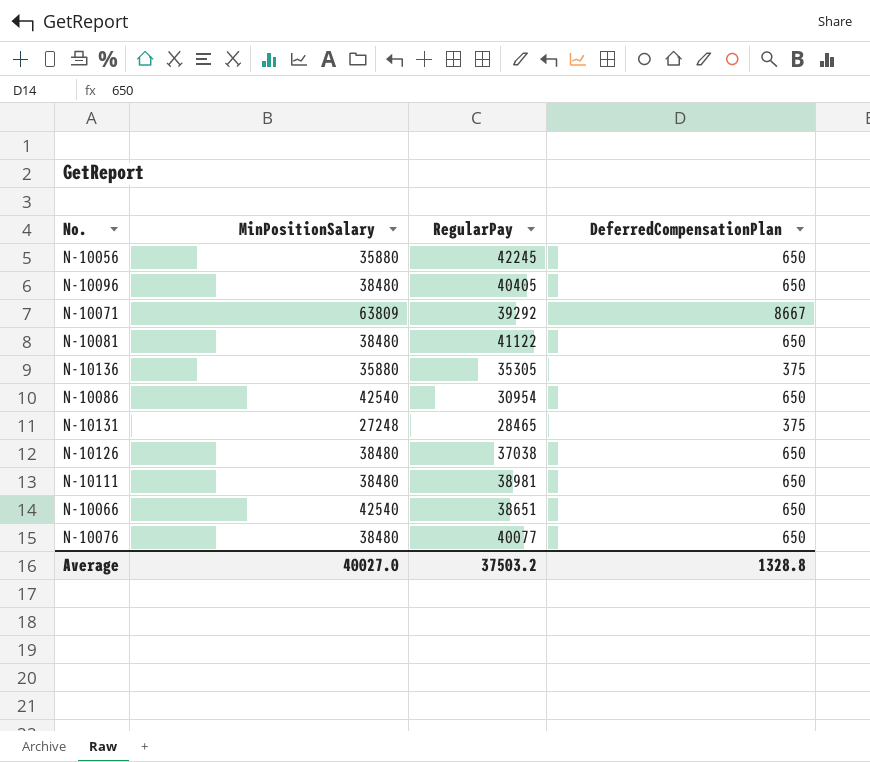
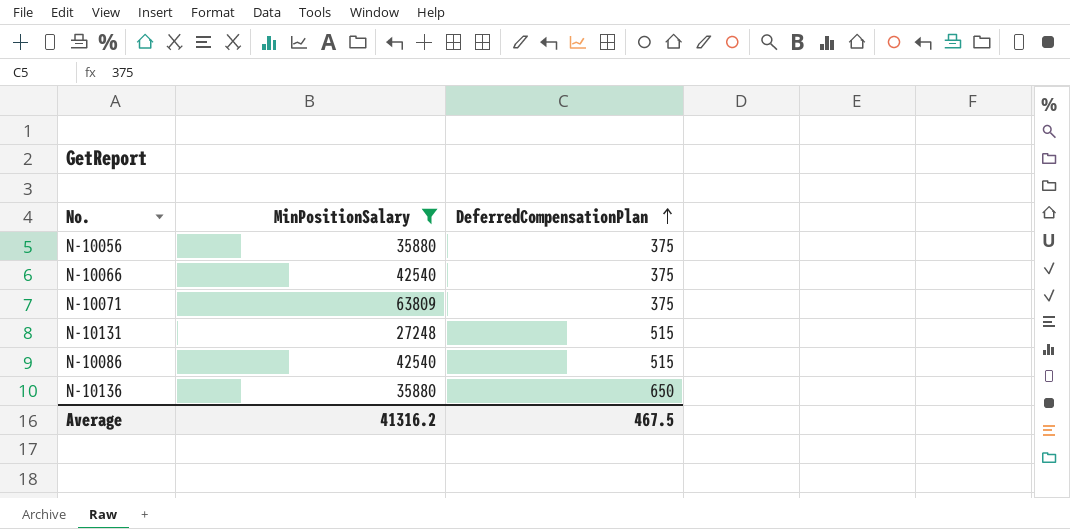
filter: none -> MinPositionSalary != 38480
row order: none -> DeferredCompensationPlan ascending
column RegularPay | position: 3 -> none
N-10056 | DeferredCompensationPlan: 650 -> 375
N-10066 | DeferredCompensationPlan: 650 -> 375
N-10071 | DeferredCompensationPlan: 8667 -> 375
N-10131 | DeferredCompensationPlan: 375 -> 515
N-10086 | DeferredCompensationPlan: 650 -> 515
N-10136 | DeferredCompensationPlan: 375 -> 650
Average | MinPositionSalary: 40027.0 -> 41316.2
Average | DeferredCompensationPlan: 1328.8 -> 467.5

